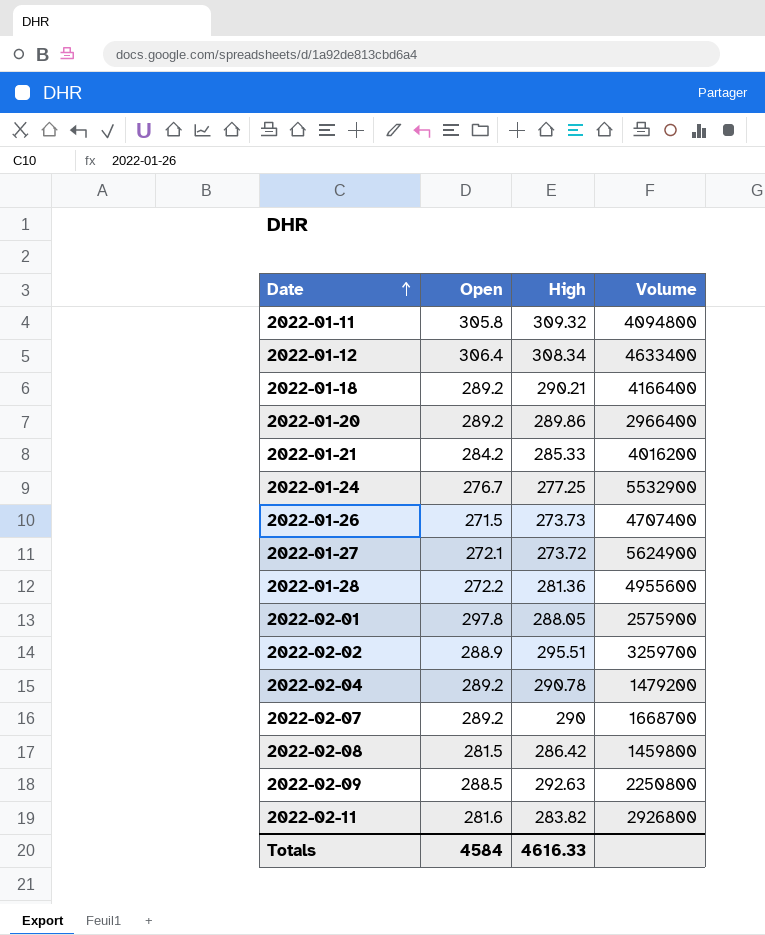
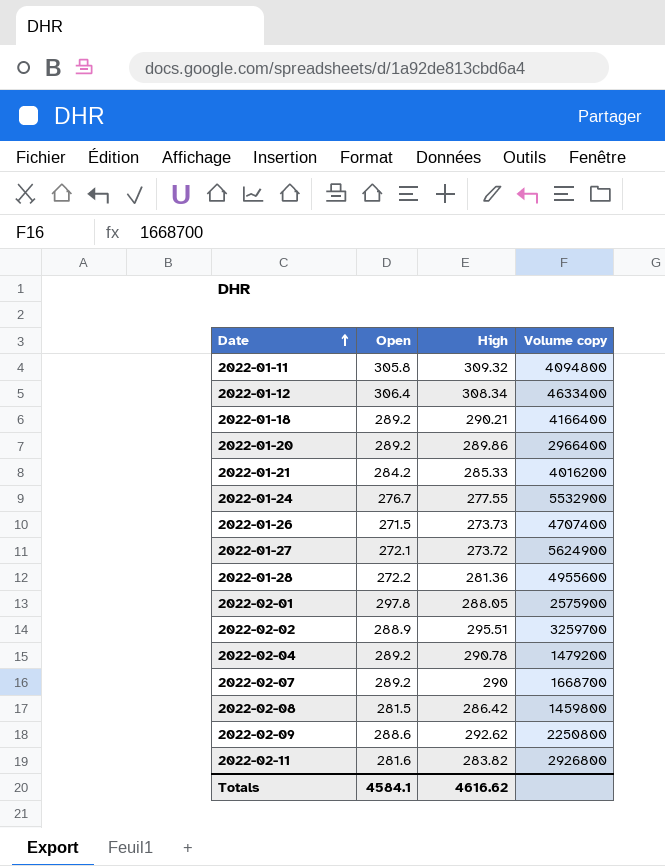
column name: Volume -> Volume copy
2022-01-24 | High: 277.25 -> 277.55
2022-02-09 | Open: 288.5 -> 288.6
2022-02-09 | High: 292.63 -> 292.62
Totals | Open: 4584 -> 4584.1
Totals | High: 4616.33 -> 4616.62

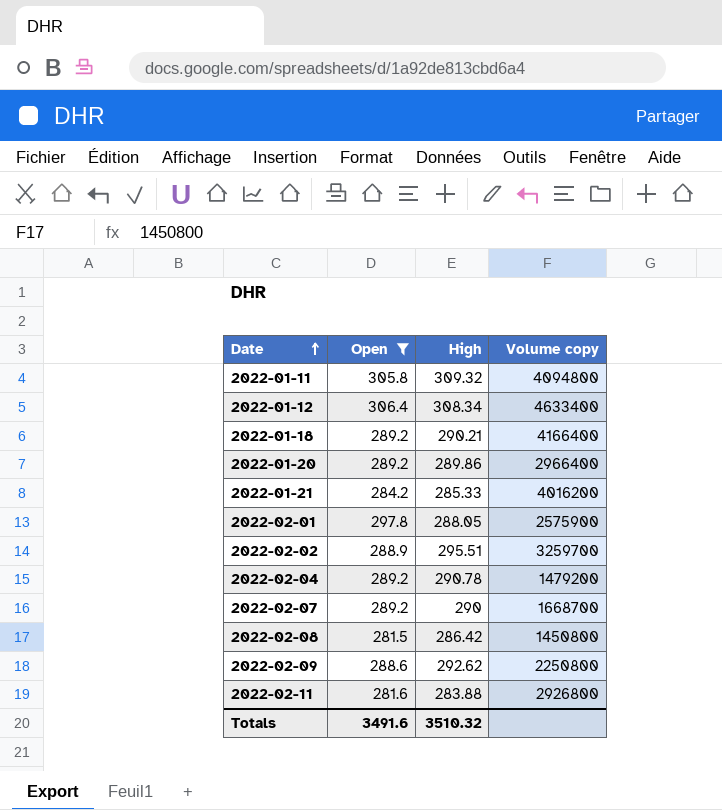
filter: none -> Open >= 281.5
2022-02-08 | Volume copy: 1459800 -> 1450800
2022-02-11 | High: 283.82 -> 283.88
Totals | Open: 4584.1 -> 3491.6
Totals | High: 4616.62 -> 3510.32

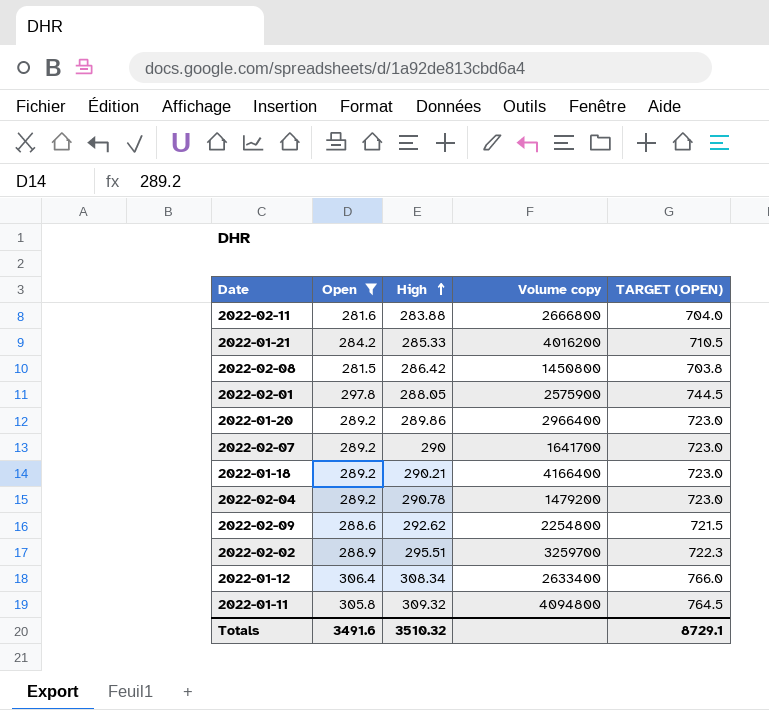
row order: Date ascending -> High ascending
column TARGET (OPEN) | formula: none -> [Open] * 2.5
2022-02-11 | Volume copy: 2926800 -> 2666800
2022-02-07 | Volume copy: 1668700 -> 1641700
2022-02-09 | Volume copy: 2250800 -> 2254800
2022-01-12 | Volume copy: 4633400 -> 2633400

